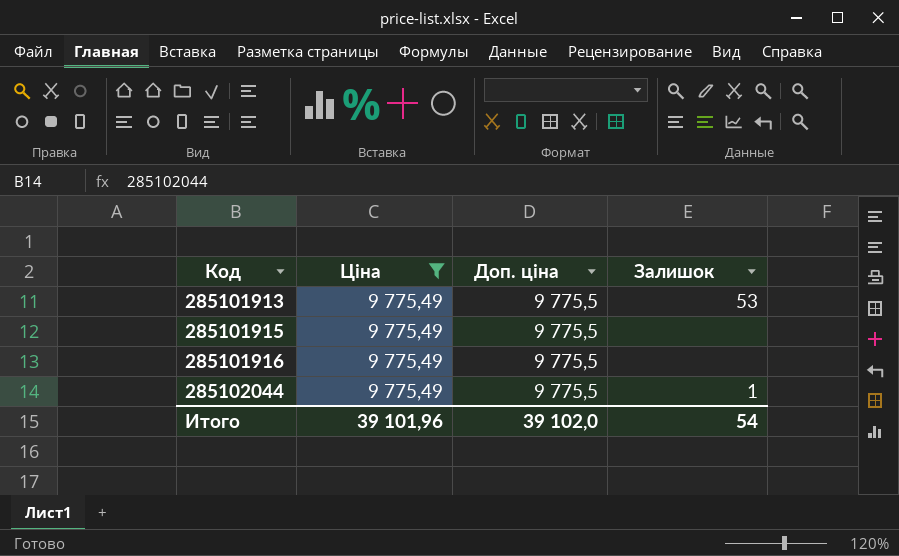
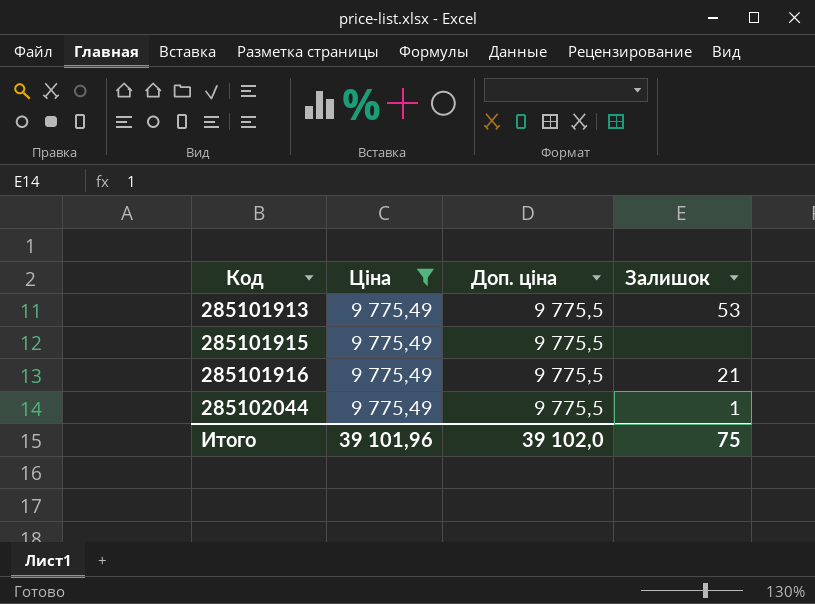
285101916 | Залишок: none -> 21
Итого | Залишок: 54 -> 75

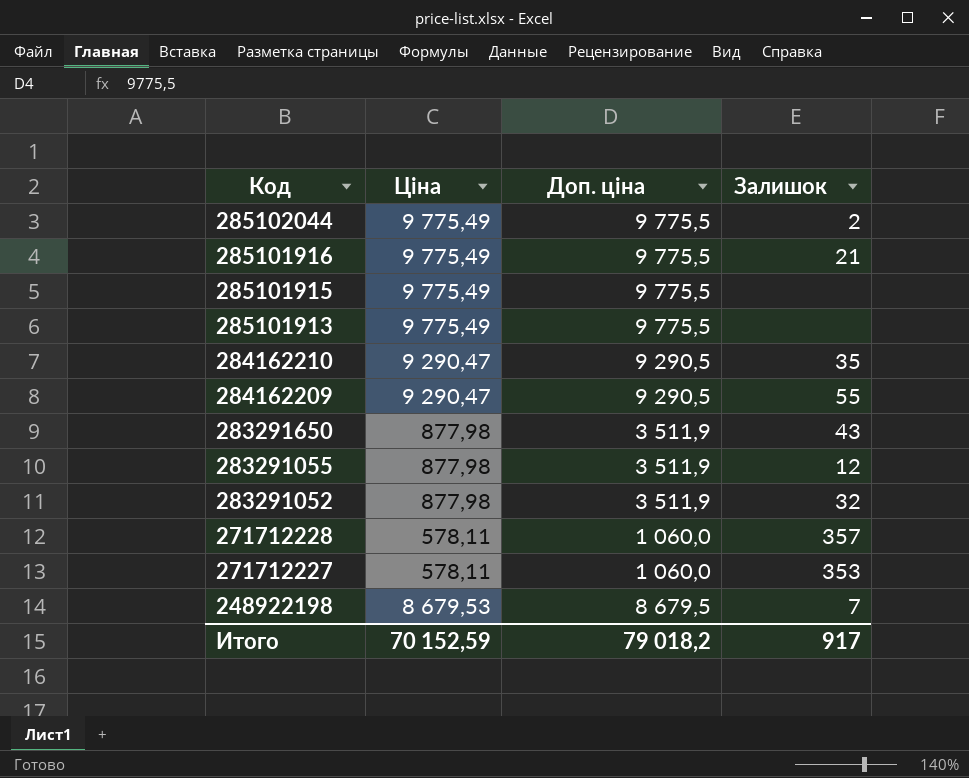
filter: Ціна = 9 775,49 -> none
row order: Код ascending -> Код descending
285102044 | Залишок: 1 -> 2
285101913 | Залишок: 53 -> none
Итого | Ціна: 39 101,96 -> 70 152,59
Итого | Доп. ціна: 39 102,0 -> 79 018,2
Итого | Залишок: 75 -> 917

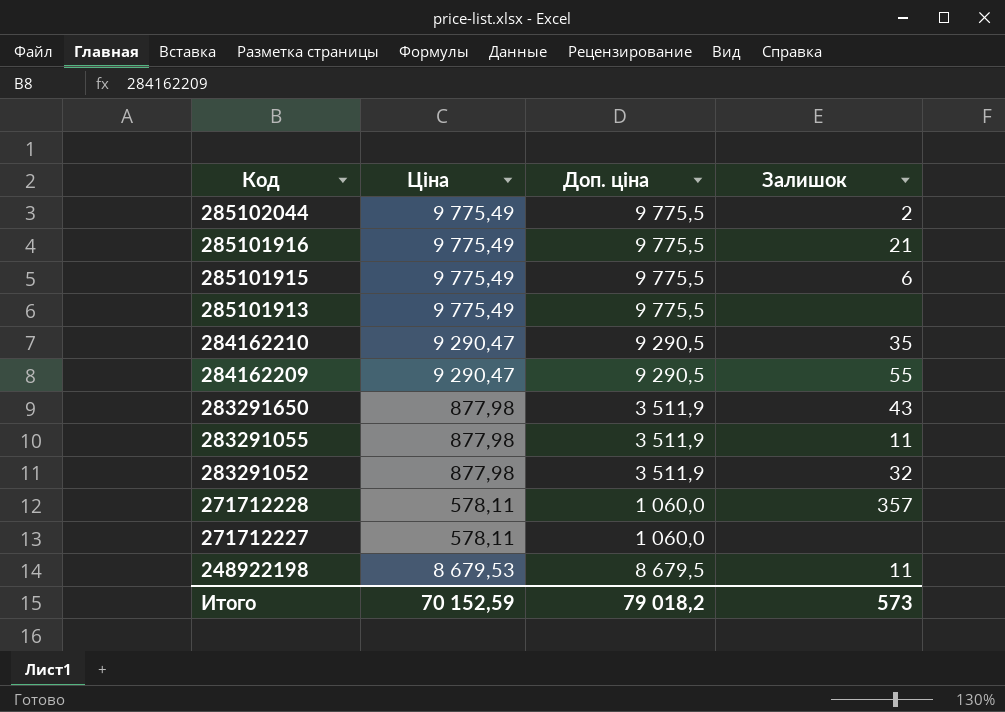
285101915 | Залишок: none -> 6
283291055 | Залишок: 12 -> 11
271712227 | Залишок: 353 -> none
248922198 | Залишок: 7 -> 11
Итого | Залишок: 917 -> 573

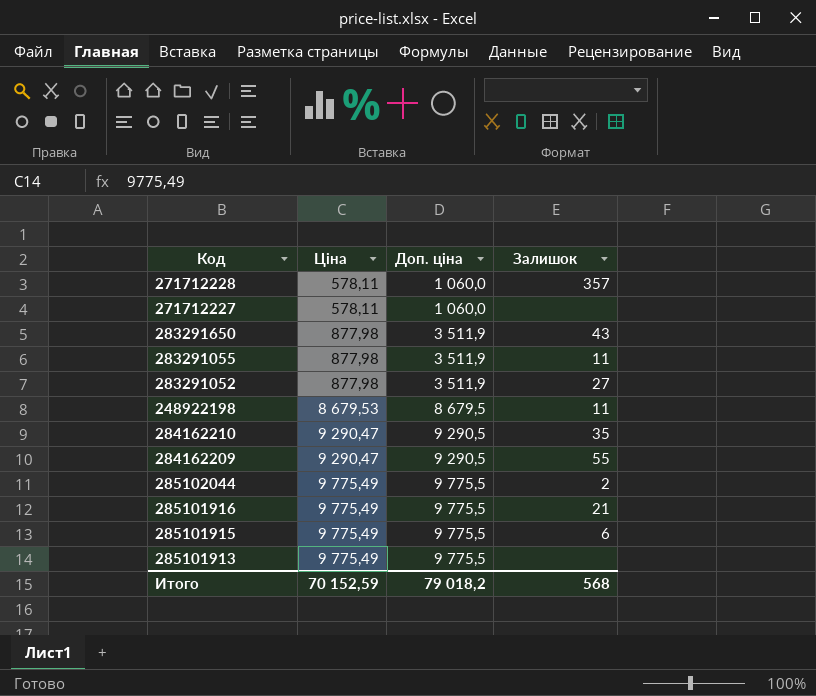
row order: Код descending -> Ціна ascending
283291052 | Залишок: 32 -> 27
Итого | Залишок: 573 -> 568

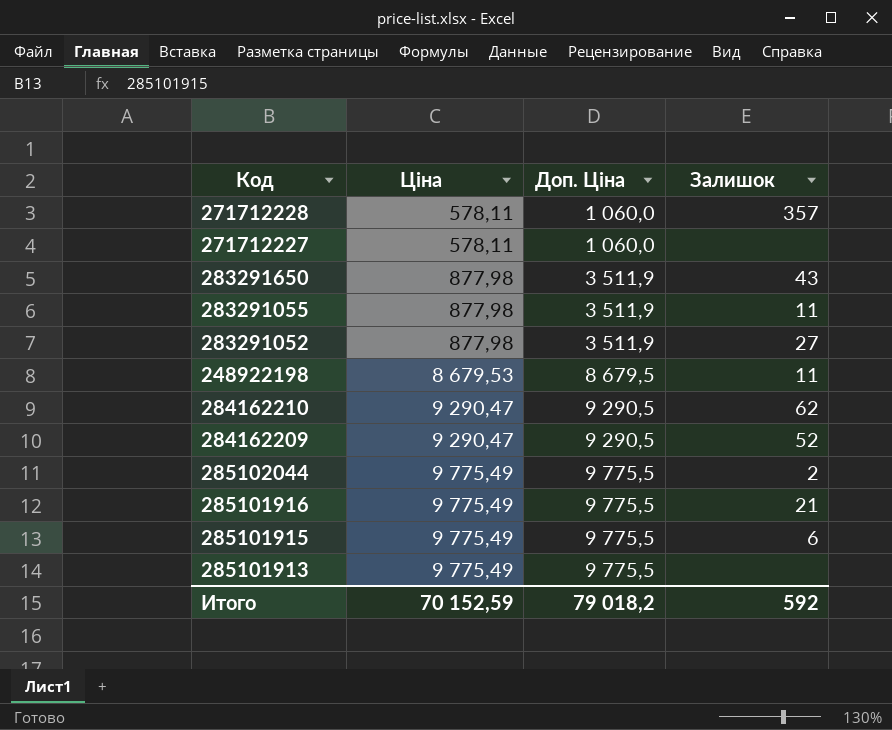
column name: Доп. ціна -> Доп. Ціна
284162210 | Залишок: 35 -> 62
284162209 | Залишок: 55 -> 52
Итого | Залишок: 568 -> 592

